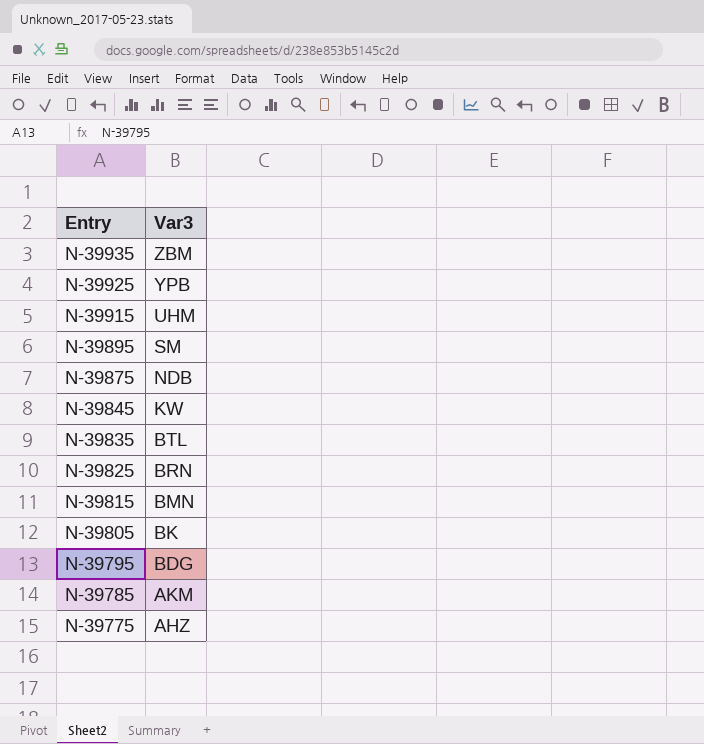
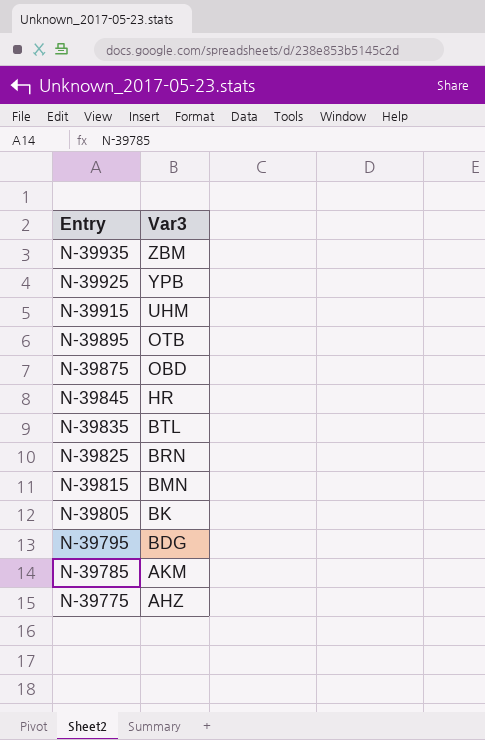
N-39895 | Var3: SM -> OTB
N-39875 | Var3: NDB -> OBD
N-39845 | Var3: KW -> HR

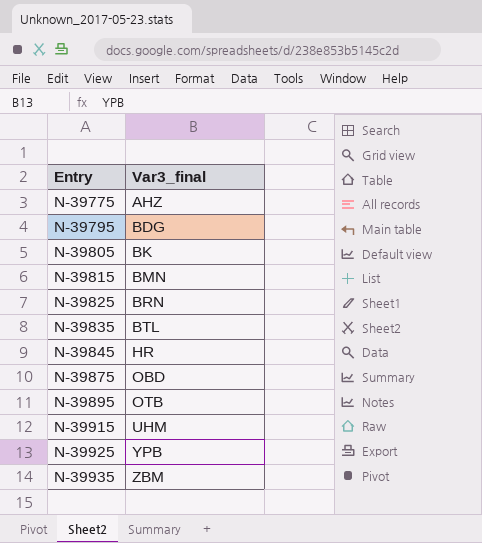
row order: Entry descending -> Entry ascending
column name: Var3 -> Var3_final
row N-39785: AKM -> none

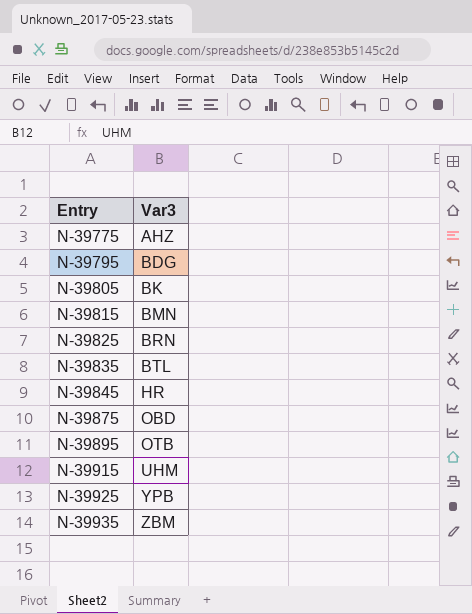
column name: Var3_final -> Var3

